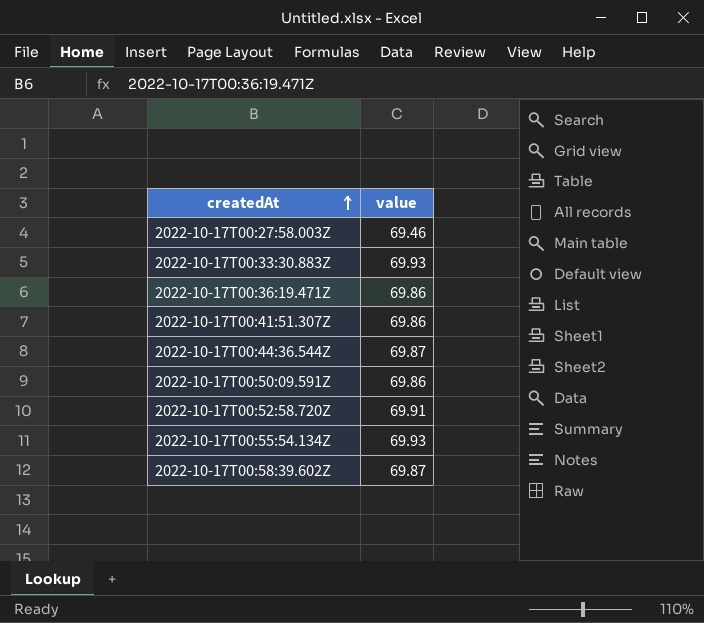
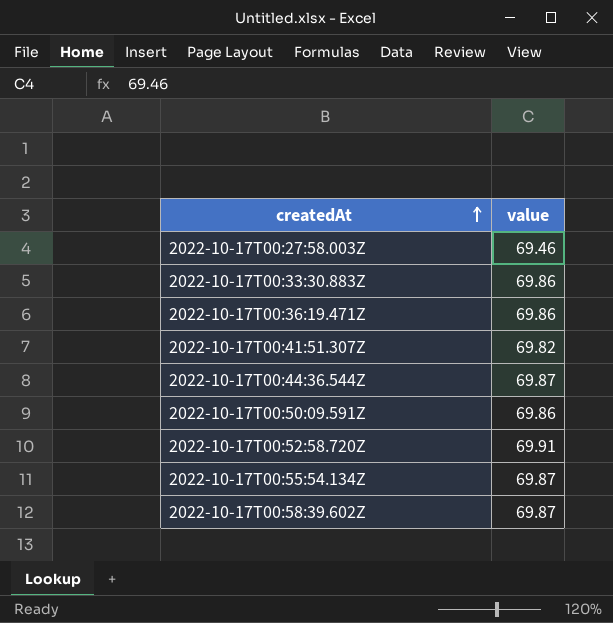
2022-10-17T00:33:30.883Z | value: 69.93 -> 69.86
2022-10-17T00:41:51.307Z | value: 69.86 -> 69.82
2022-10-17T00:55:54.134Z | value: 69.93 -> 69.87

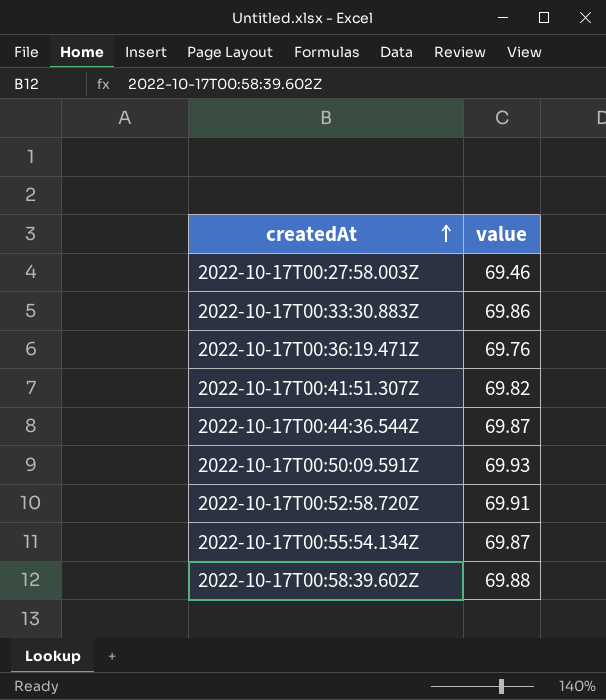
2022-10-17T00:36:19.471Z | value: 69.86 -> 69.76
2022-10-17T00:50:09.591Z | value: 69.86 -> 69.93
2022-10-17T00:58:39.602Z | value: 69.87 -> 69.88

